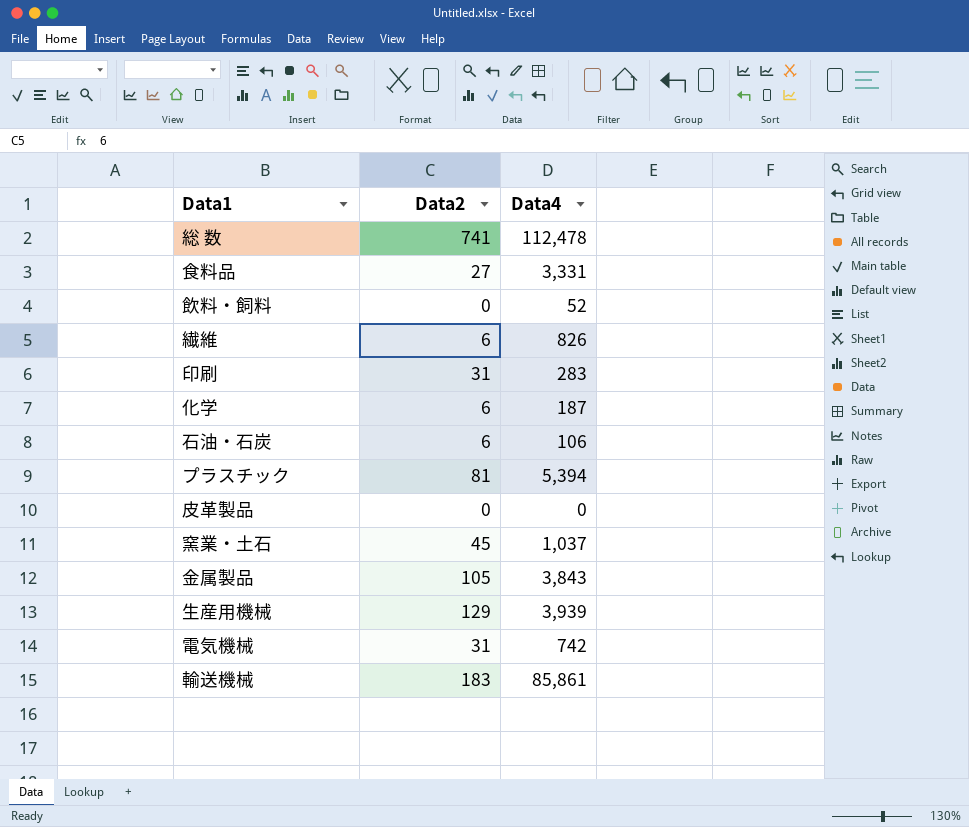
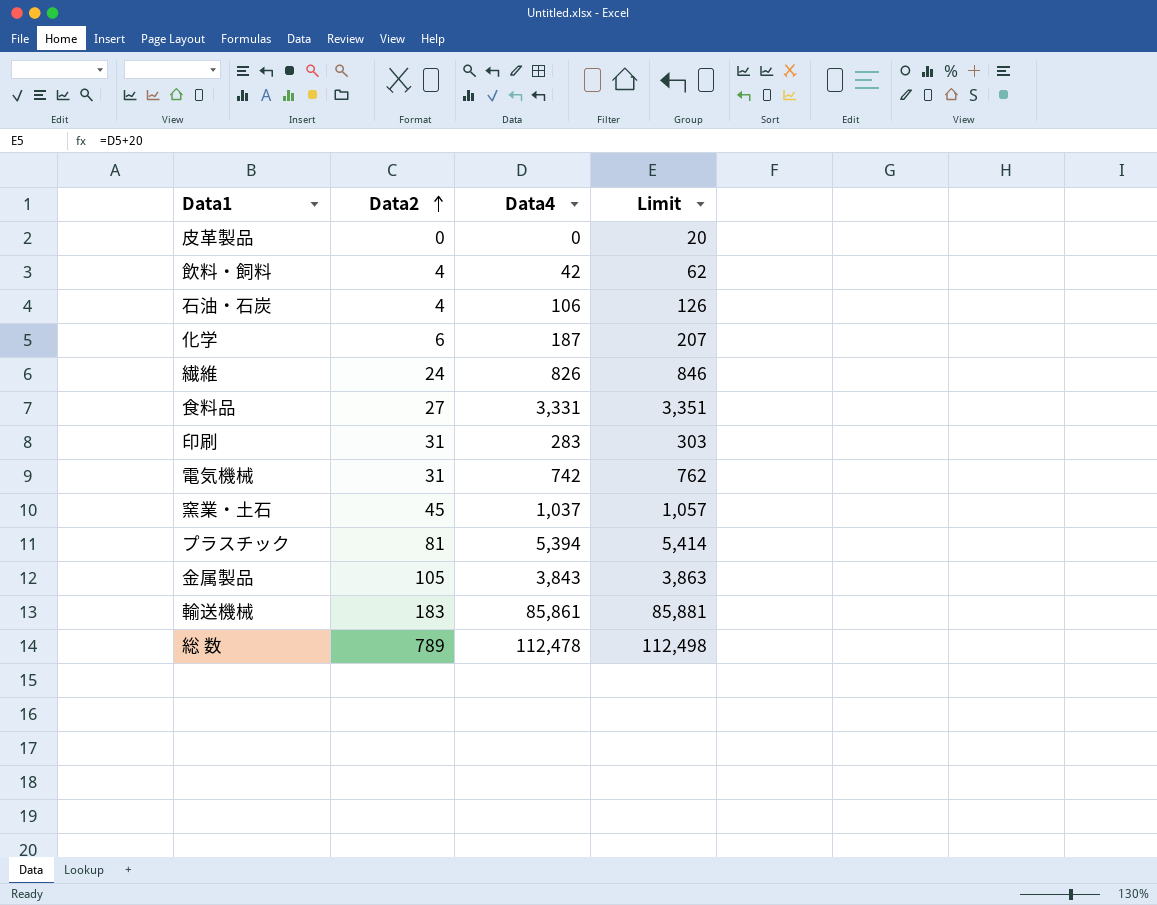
row order: none -> Data2 ascending
column Limit | formula: none -> [Data4] + 20
row 生産用機械: 129 | 3,939 -> none
飲料・飼料 | Data2: 0 -> 4
飲料・飼料 | Data4: 52 -> 42
石油・石炭 | Data2: 6 -> 4
繊維 | Data2: 6 -> 24
総 数 | Data2: 741 -> 789

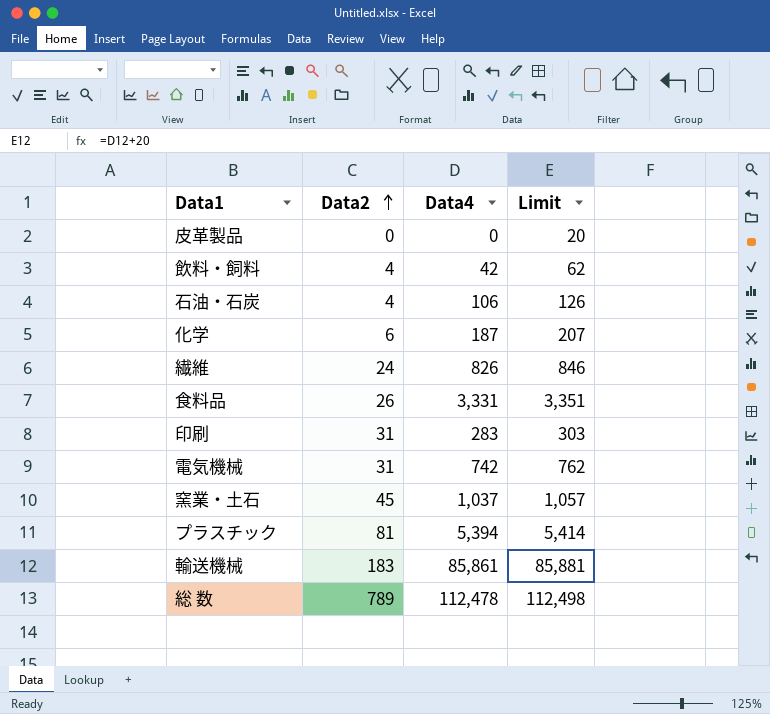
row 金属製品: 105 | 3,843 | 3,863 -> none
食料品 | Data2: 27 -> 26

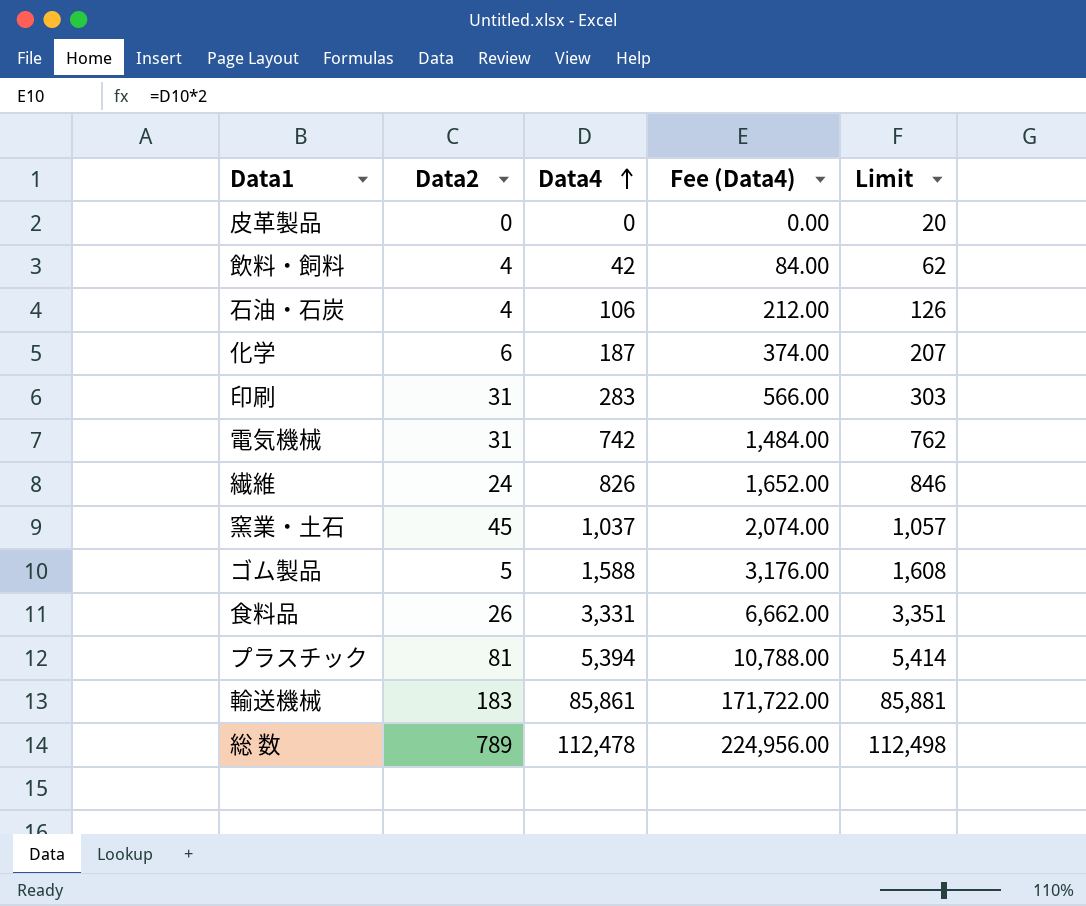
row order: Data2 ascending -> Data4 ascending
column Fee (Data4) | formula: none -> [Data4] * 2
row ゴム製品: none -> 5 | 1,588 | 3,176.00 | 1,608

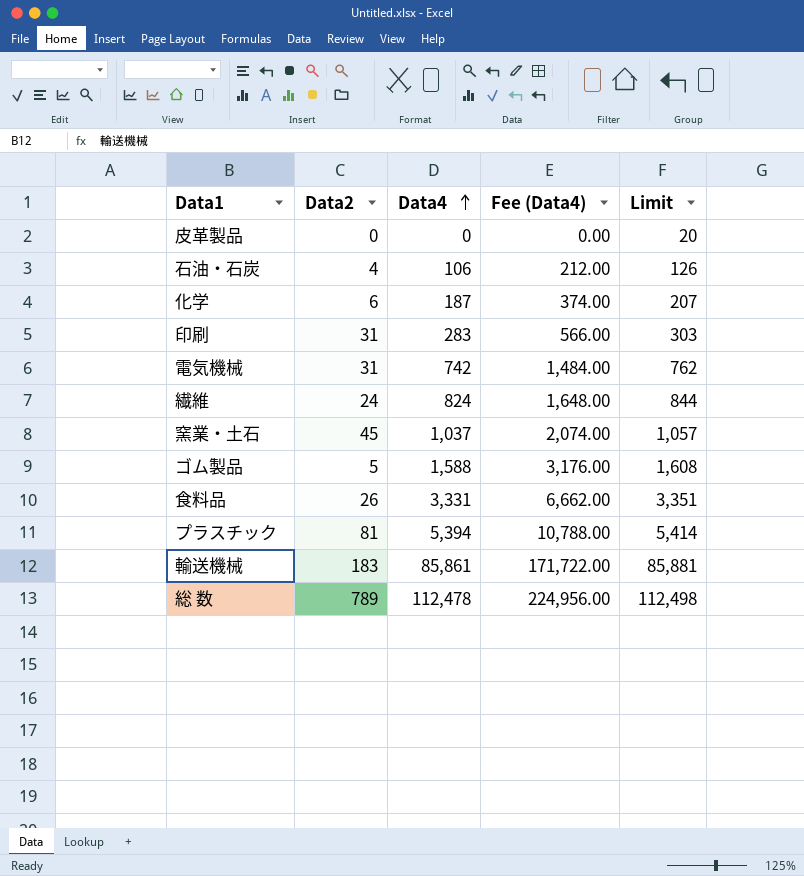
row 飲料・飼料: 4 | 42 | 84.00 | 62 -> none
繊維 | Data4: 826 -> 824
繊維 | Fee (Data4): 1,652.00 -> 1,648.00
繊維 | Limit: 846 -> 844

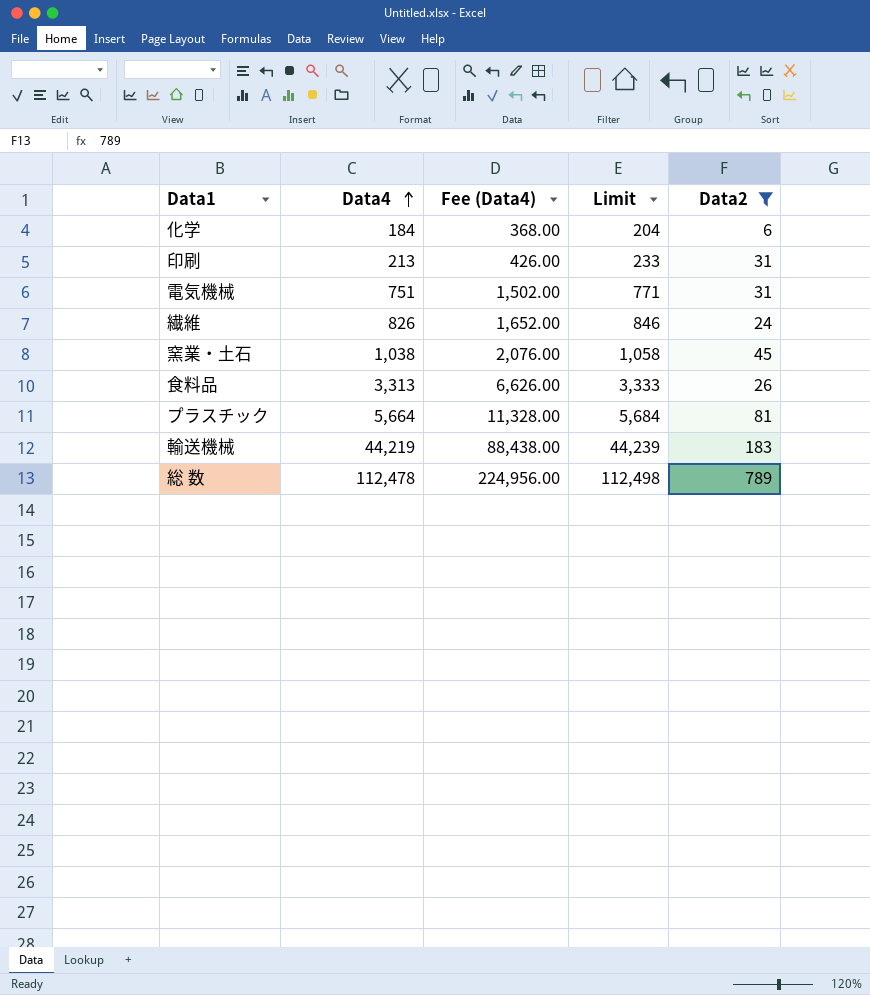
filter: none -> Data2 >= 6
column Data2 | position: 2 -> 5
化学 | Data4: 187 -> 184
化学 | Fee (Data4): 374.00 -> 368.00
化学 | Limit: 207 -> 204
印刷 | Data4: 283 -> 213
印刷 | Fee (Data4): 566.00 -> 426.00
印刷 | Limit: 303 -> 233
電気機械 | Data4: 742 -> 751
電気機械 | Fee (Data4): 1,484.00 -> 1,502.00
電気機械 | Limit: 762 -> 771
繊維 | Data4: 824 -> 826
繊維 | Fee (Data4): 1,648.00 -> 1,652.00
繊維 | Limit: 844 -> 846
窯業・土石 | Data4: 1,037 -> 1,038
窯業・土石 | Fee (Data4): 2,074.00 -> 2,076.00
窯業・土石 | Limit: 1,057 -> 1,058
食料品 | Data4: 3,331 -> 3,313
食料品 | Fee (Data4): 6,662.00 -> 6,626.00
食料品 | Limit: 3,351 -> 3,333
プラスチック | Data4: 5,394 -> 5,664
プラスチック | Fee (Data4): 10,788.00 -> 11,328.00
プラスチック | Limit: 5,414 -> 5,684
輸送機械 | Data4: 85,861 -> 44,219
輸送機械 | Fee (Data4): 171,722.00 -> 88,438.00
輸送機械 | Limit: 85,881 -> 44,239

